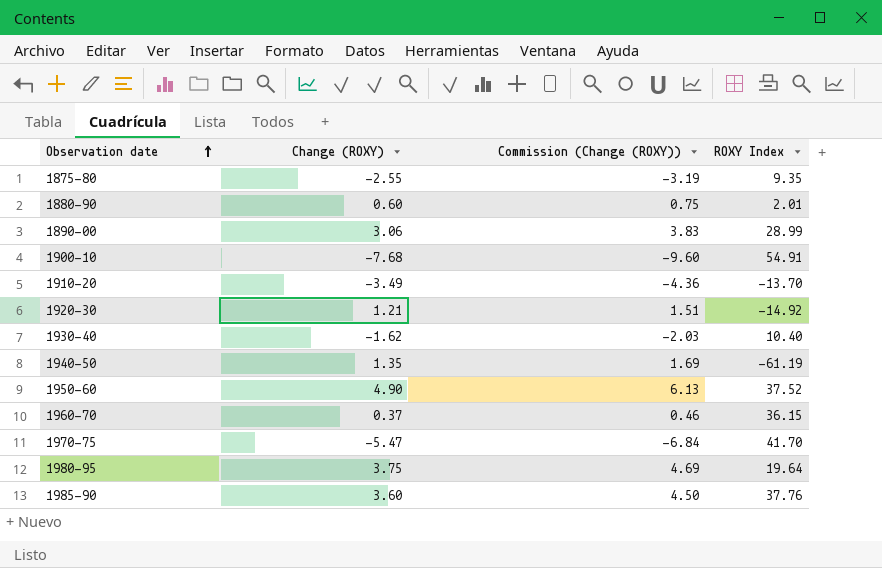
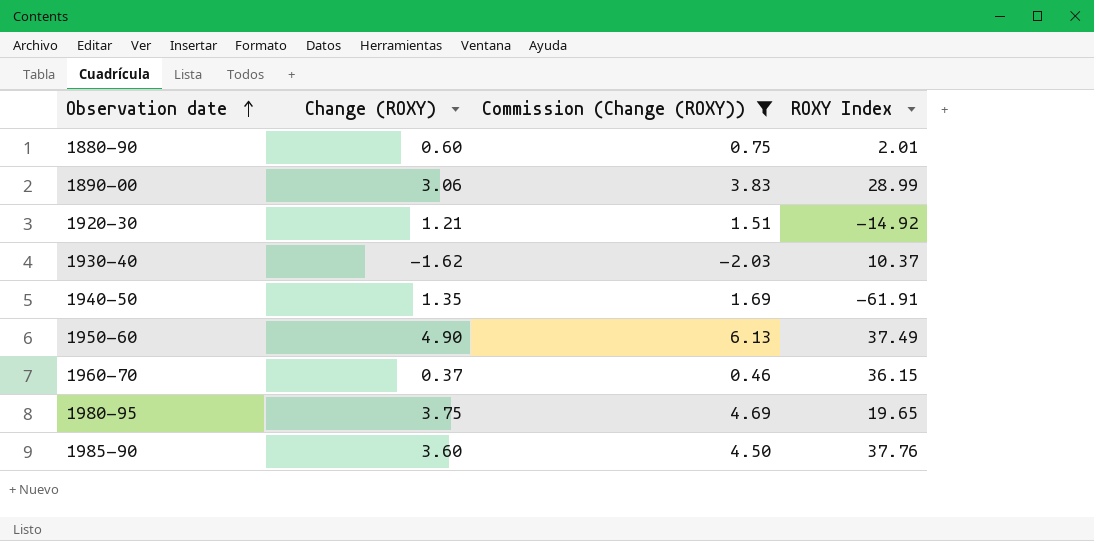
filter: none -> Commission (Change (ROXY)) >= -2.03
1930-40 | ROXY Index: 10.40 -> 10.37
1940-50 | ROXY Index: -61.19 -> -61.91
1950-60 | ROXY Index: 37.52 -> 37.49
1980-95 | ROXY Index: 19.64 -> 19.65

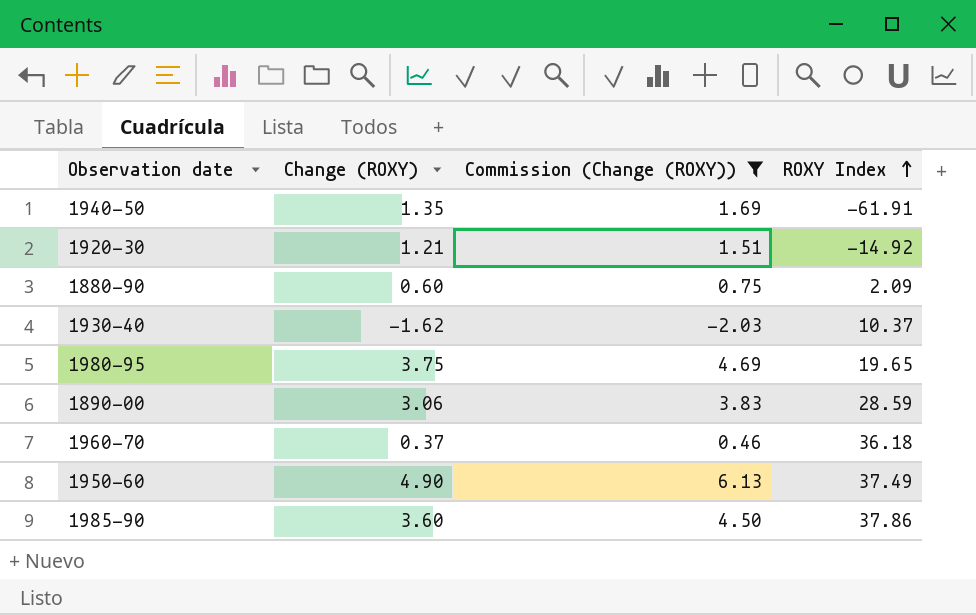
row order: Observation date ascending -> ROXY Index ascending
1880-90 | ROXY Index: 2.01 -> 2.09
1890-00 | ROXY Index: 28.99 -> 28.59
1960-70 | ROXY Index: 36.15 -> 36.18
1985-90 | ROXY Index: 37.76 -> 37.86

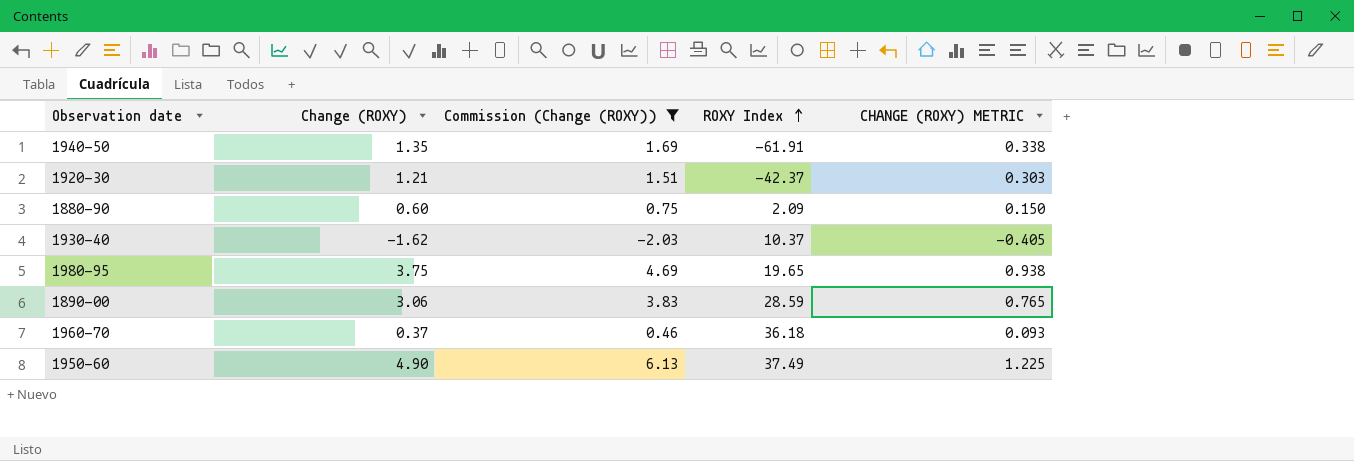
column CHANGE (ROXY) METRIC | formula: none -> [Change (ROXY)] * 0.25
row 1985-90: 3.60 | 4.50 | 37.86 -> none
1920-30 | ROXY Index: -14.92 -> -42.37

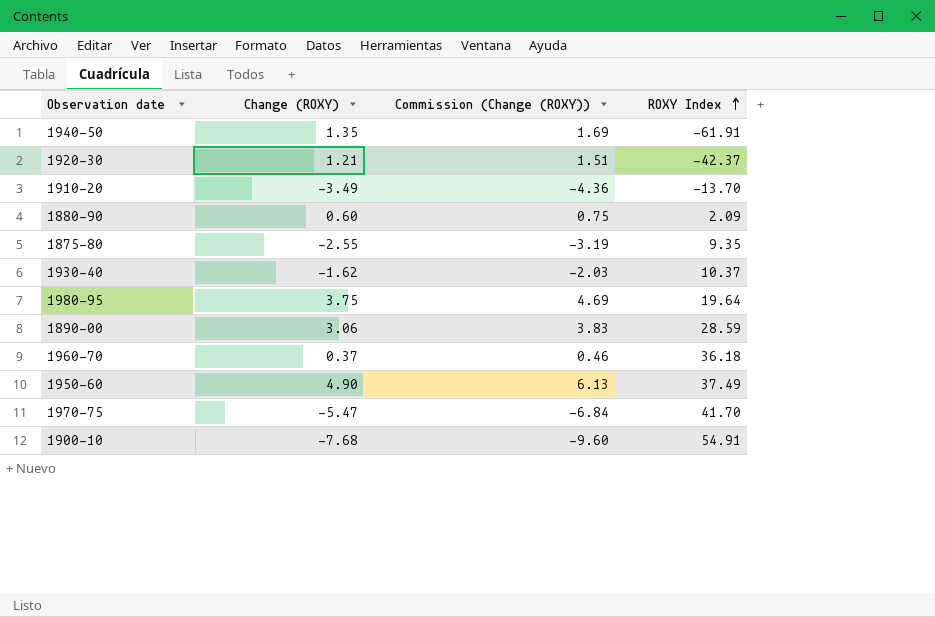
filter: Commission (Change (ROXY)) >= -2.03 -> none
column CHANGE (ROXY) METRIC | formula: [Change (ROXY)] * 0.25 -> none
1980-95 | ROXY Index: 19.65 -> 19.64

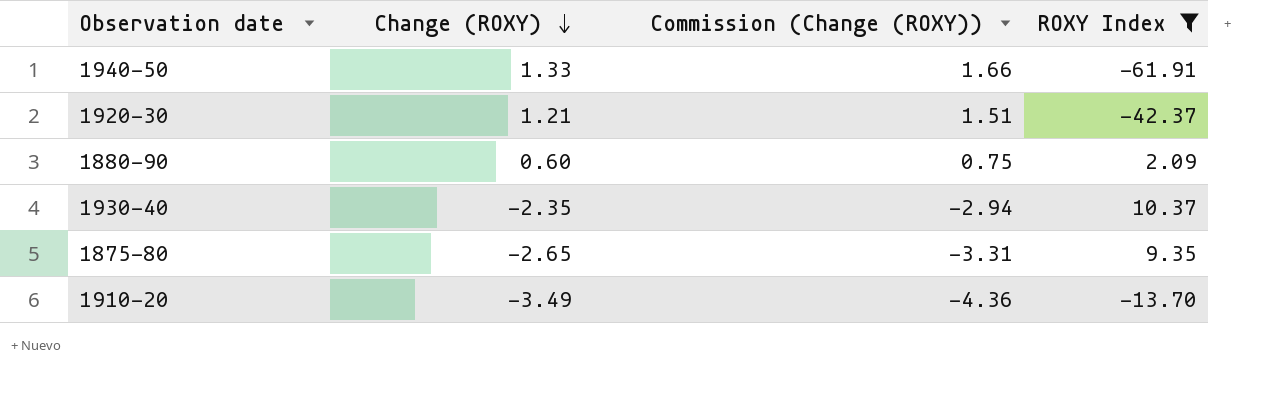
filter: none -> ROXY Index <= 10.37
row order: ROXY Index ascending -> Change (ROXY) descending
1940-50 | Change (ROXY): 1.35 -> 1.33
1940-50 | Commission (Change (ROXY)): 1.69 -> 1.66
1930-40 | Change (ROXY): -1.62 -> -2.35
1930-40 | Commission (Change (ROXY)): -2.03 -> -2.94
1875-80 | Change (ROXY): -2.55 -> -2.65
1875-80 | Commission (Change (ROXY)): -3.19 -> -3.31

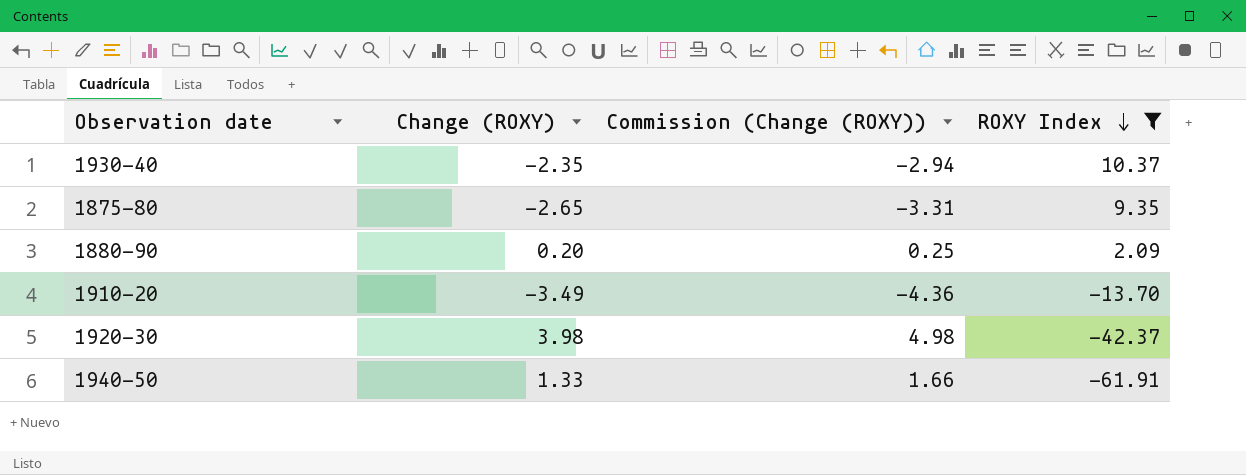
row order: Change (ROXY) descending -> ROXY Index descending
1880-90 | Change (ROXY): 0.60 -> 0.20
1880-90 | Commission (Change (ROXY)): 0.75 -> 0.25
1920-30 | Change (ROXY): 1.21 -> 3.98
1920-30 | Commission (Change (ROXY)): 1.51 -> 4.98

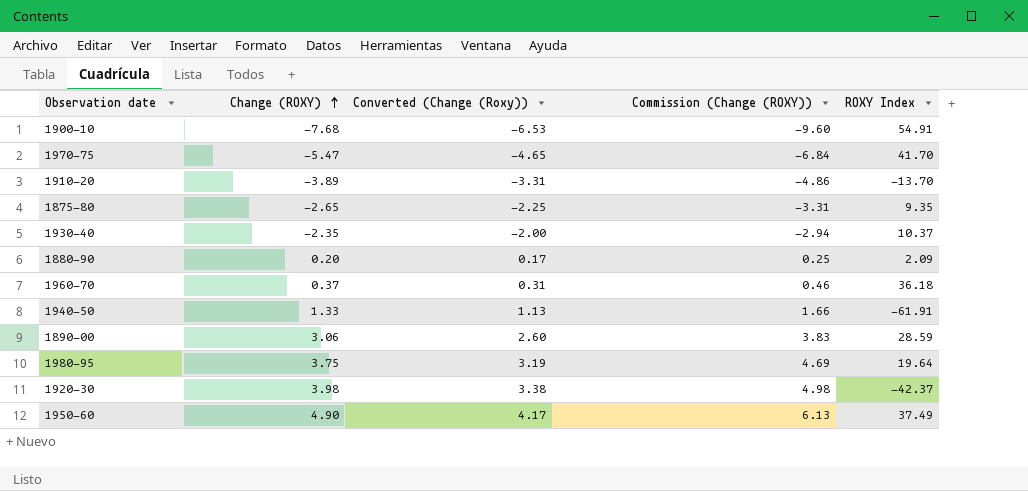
filter: ROXY Index <= 10.37 -> none
row order: ROXY Index descending -> Change (ROXY) ascending
column Converted (Change (Roxy)) | formula: none -> [Change (ROXY)] * 0.85
1910-20 | Change (ROXY): -3.49 -> -3.89
1910-20 | Commission (Change (ROXY)): -4.36 -> -4.86

